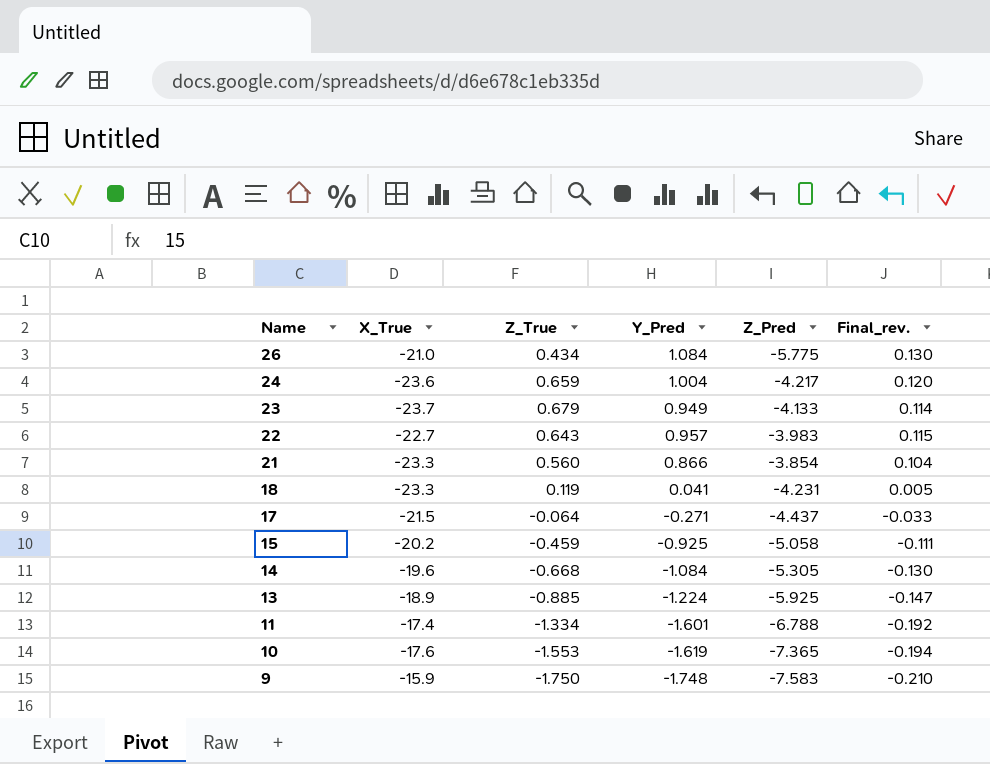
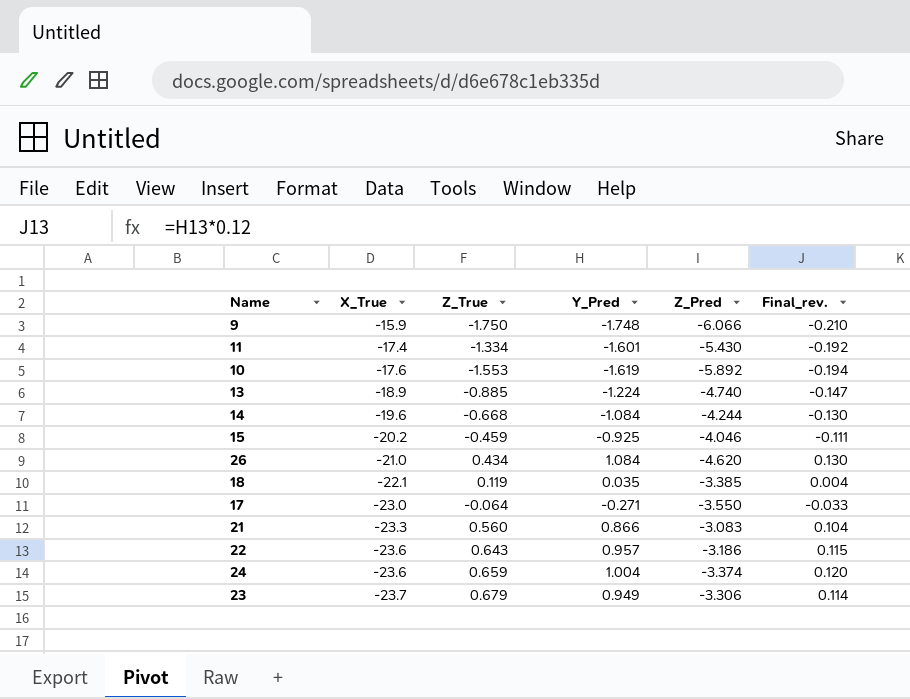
row order: Name descending -> X_True descending
9 | Z_Pred: -7.583 -> -6.066
11 | Z_Pred: -6.788 -> -5.430
10 | Z_Pred: -7.365 -> -5.892
13 | Z_Pred: -5.925 -> -4.740
14 | Z_Pred: -5.305 -> -4.244
15 | Z_Pred: -5.058 -> -4.046
26 | Z_Pred: -5.775 -> -4.620
18 | X_True: -23.3 -> -22.1
18 | Y_Pred: 0.041 -> 0.035
18 | Z_Pred: -4.231 -> -3.385
18 | Final_rev.: 0.005 -> 0.004
17 | X_True: -21.5 -> -23.0
17 | Z_Pred: -4.437 -> -3.550
21 | Z_Pred: -3.854 -> -3.083
22 | X_True: -22.7 -> -23.6
22 | Z_Pred: -3.983 -> -3.186
24 | Z_Pred: -4.217 -> -3.374
23 | Z_Pred: -4.133 -> -3.306

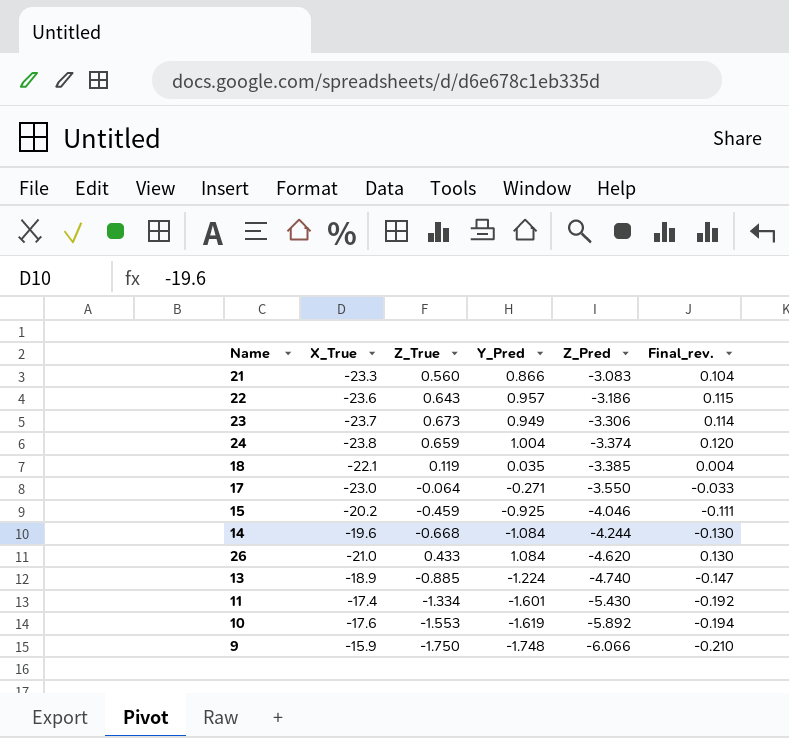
row order: X_True descending -> Z_Pred descending
23 | Z_True: 0.679 -> 0.673
24 | X_True: -23.6 -> -23.8
26 | Z_True: 0.434 -> 0.433

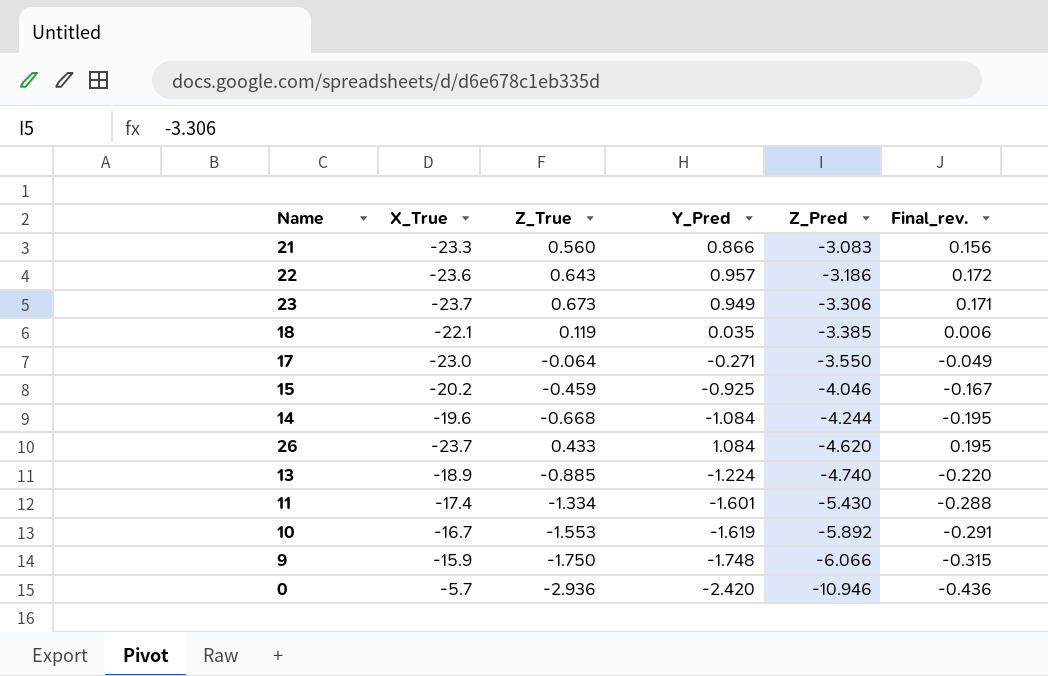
column Final_rev. | formula: [Y_Pred] * 0.12 -> [Y_Pred] * 0.18
row 24: -23.8 | 0.659 | 1.004 | -3.374 | 0.120 -> none
26 | X_True: -21.0 -> -23.7
10 | X_True: -17.6 -> -16.7
row 0: none -> -5.7 | -2.936 | -2.420 | -10.946 | -0.436

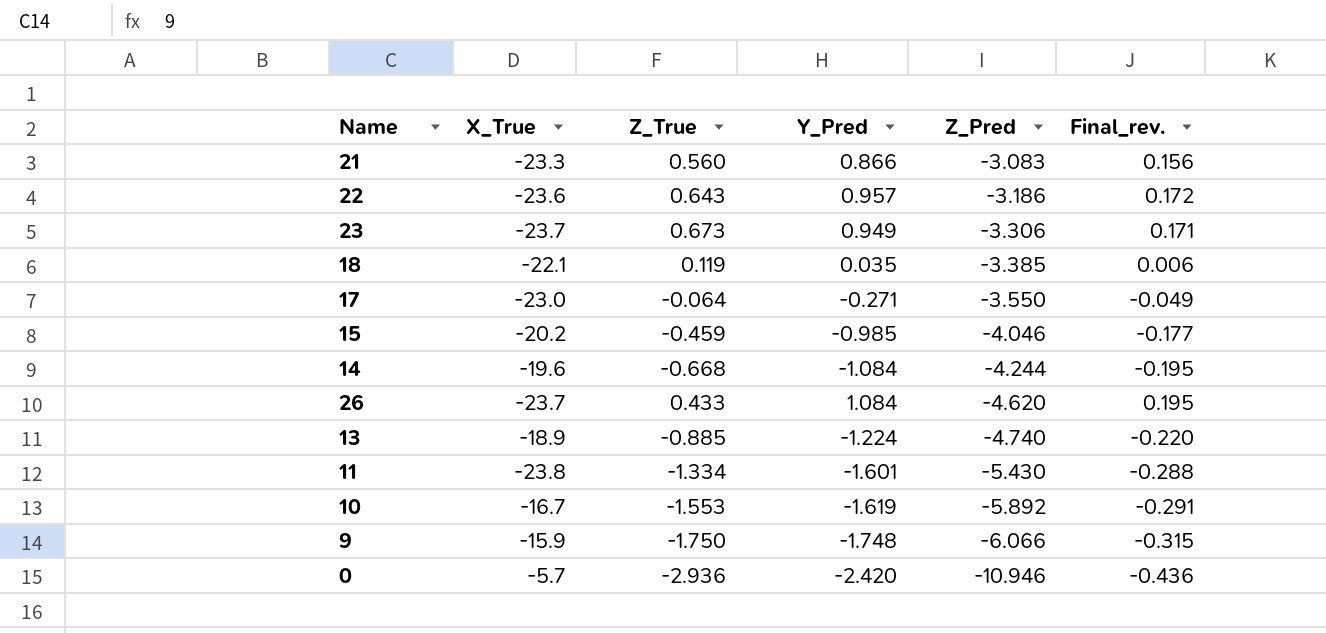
15 | Y_Pred: -0.925 -> -0.985
15 | Final_rev.: -0.167 -> -0.177
11 | X_True: -17.4 -> -23.8

